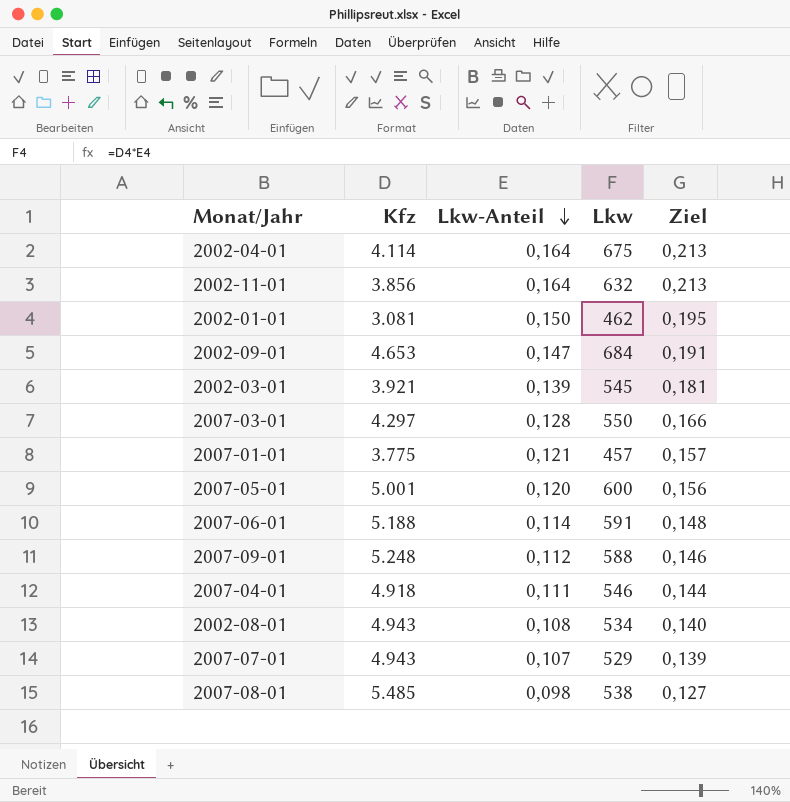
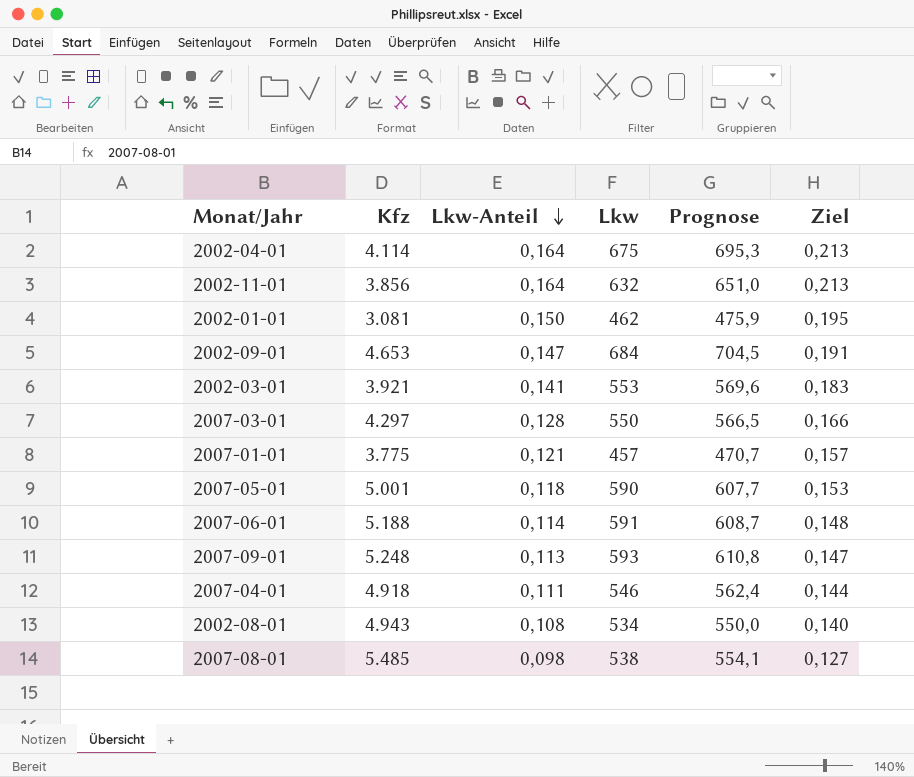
column Prognose | formula: none -> [Lkw] * 1,03
row 2007-07-01: 4.943 | 0,107 | 529 | 0,139 -> none
2002-03-01 | Lkw-Anteil: 0,139 -> 0,141
2002-03-01 | Lkw: 545 -> 553
2002-03-01 | Ziel: 0,181 -> 0,183
2007-05-01 | Lkw-Anteil: 0,120 -> 0,118
2007-05-01 | Lkw: 600 -> 590
2007-05-01 | Ziel: 0,156 -> 0,153
2007-09-01 | Lkw-Anteil: 0,112 -> 0,113
2007-09-01 | Lkw: 588 -> 593
2007-09-01 | Ziel: 0,146 -> 0,147

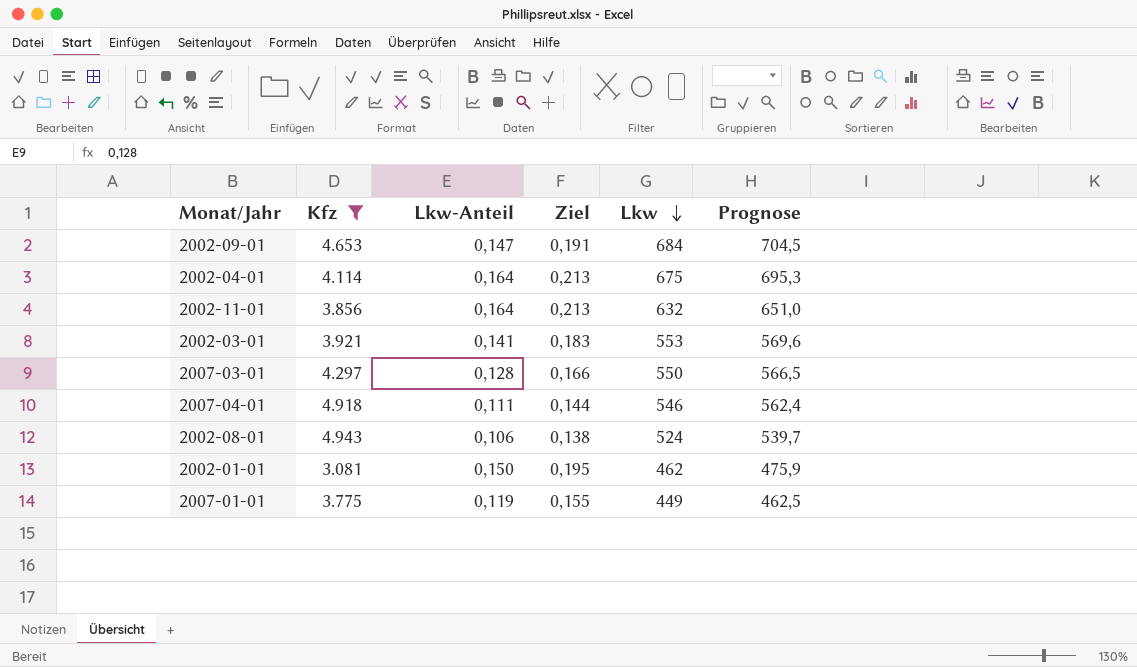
filter: none -> Kfz <= 4.943
row order: Lkw-Anteil descending -> Lkw descending
column Ziel | position: 6 -> 4
2002-08-01 | Lkw-Anteil: 0,108 -> 0,106
2002-08-01 | Ziel: 0,140 -> 0,138
2002-08-01 | Lkw: 534 -> 524
2002-08-01 | Prognose: 550,0 -> 539,7
2007-01-01 | Lkw-Anteil: 0,121 -> 0,119
2007-01-01 | Ziel: 0,157 -> 0,155
2007-01-01 | Lkw: 457 -> 449
2007-01-01 | Prognose: 470,7 -> 462,5

